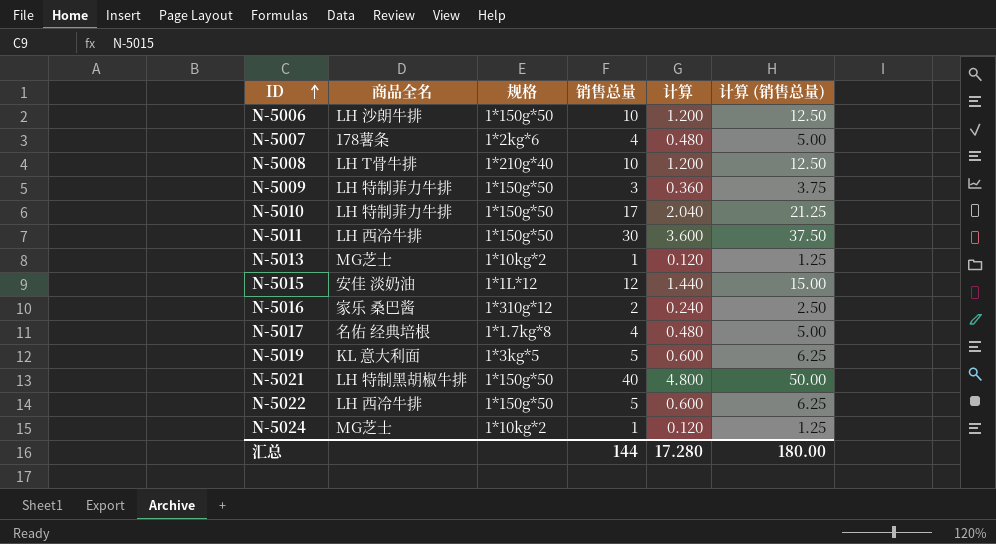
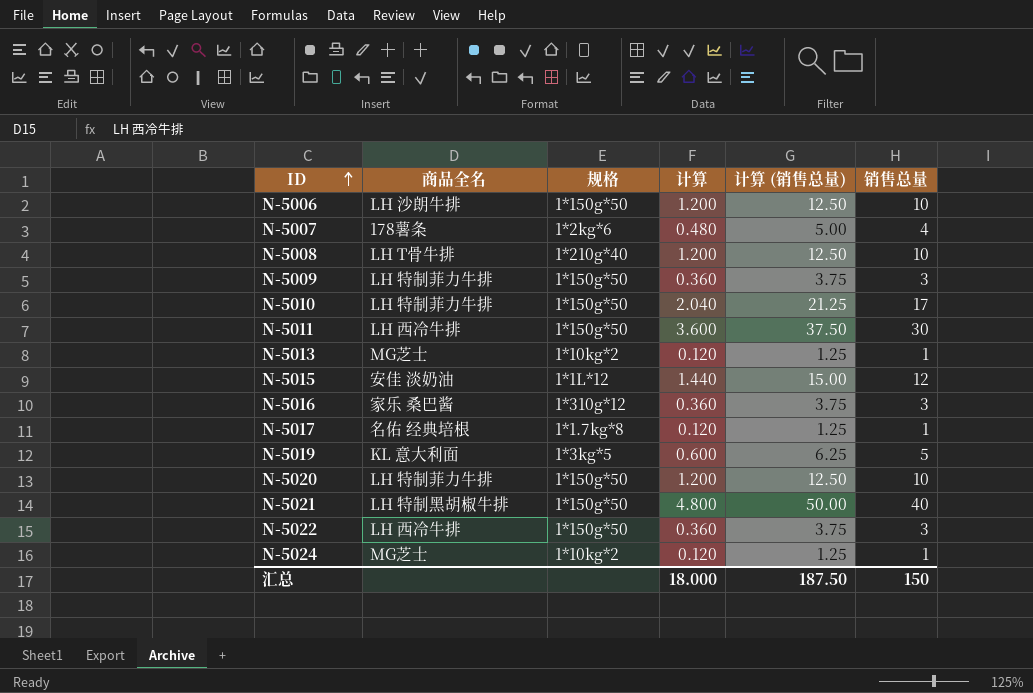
column 销售总量 | position: 4 -> 6
N-5016 | 计算: 0.240 -> 0.360
N-5016 | 计算 (销售总量): 2.50 -> 3.75
N-5016 | 销售总量: 2 -> 3
N-5017 | 计算: 0.480 -> 0.120
N-5017 | 计算 (销售总量): 5.00 -> 1.25
N-5017 | 销售总量: 4 -> 1
row N-5020: none -> LH 特制菲力牛排 | 1*150g*50 | 1.200 | 12.50 | 10
N-5022 | 计算: 0.600 -> 0.360
N-5022 | 计算 (销售总量): 6.25 -> 3.75
N-5022 | 销售总量: 5 -> 3
汇总 | 计算: 17.280 -> 18.000
汇总 | 计算 (销售总量): 180.00 -> 187.50
汇总 | 销售总量: 144 -> 150

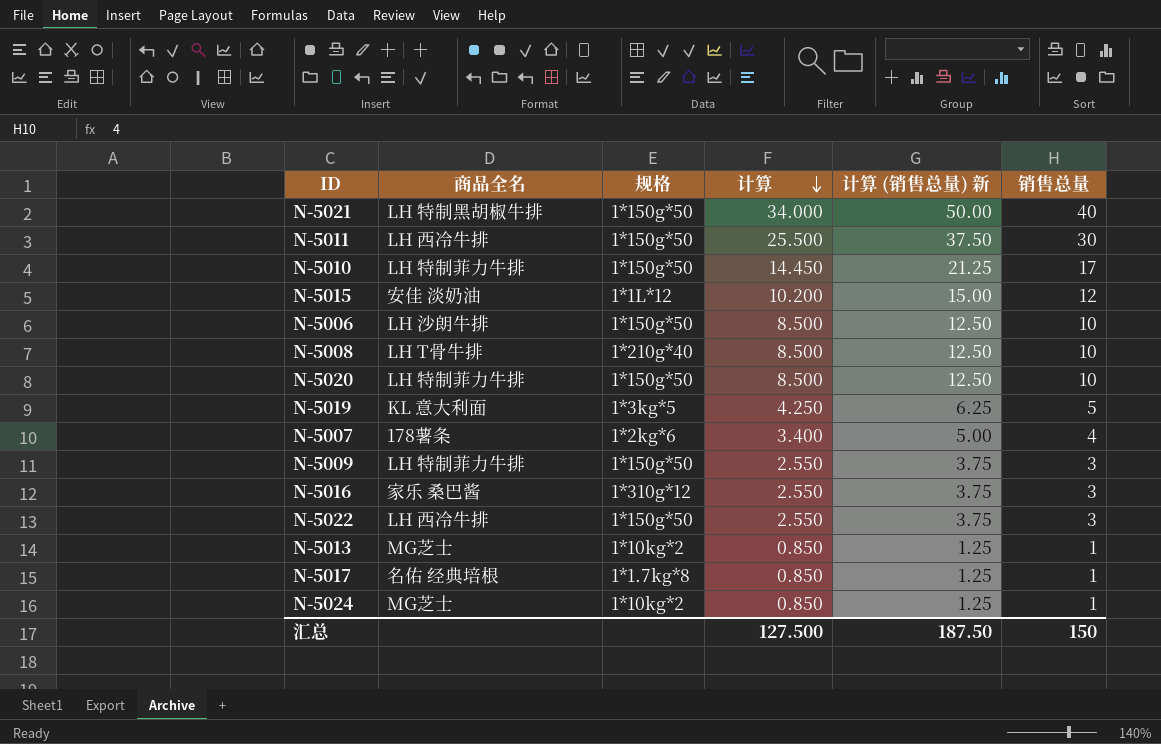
row order: ID ascending -> 计算 descending
column 计算 | formula: [销售总量] * 0.12 -> [销售总量] * 0.85
column name: 计算 (销售总量) -> 计算 (销售总量) 新
汇总 | 计算: 18.000 -> 127.500

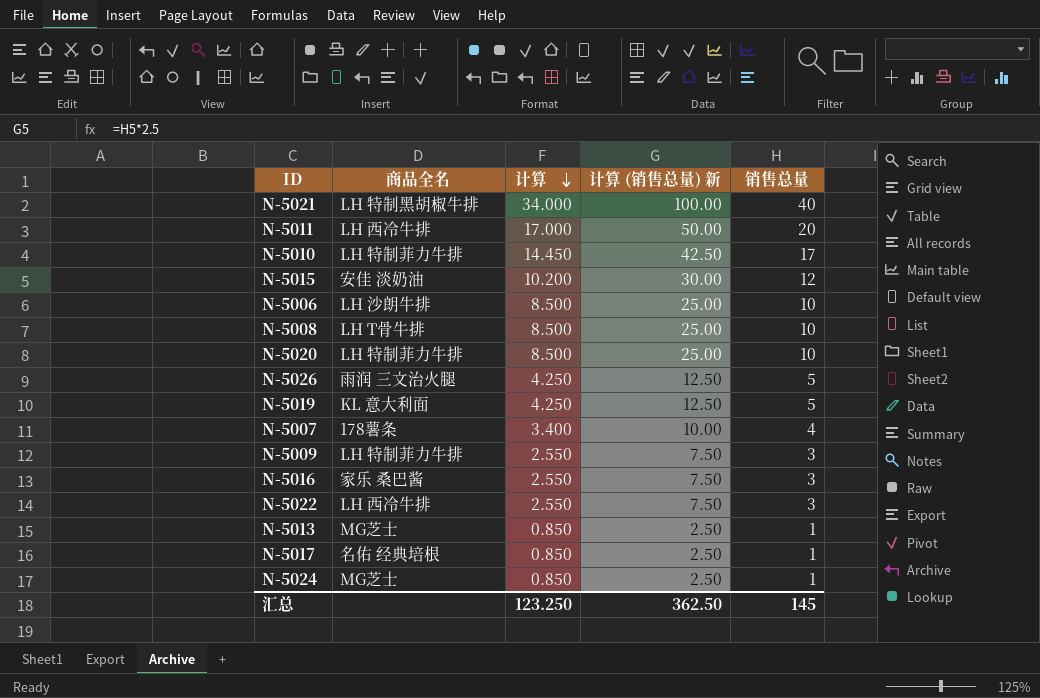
column 规格 | position: 3 -> none
column 计算 (销售总量) 新 | formula: [销售总量] * 1.25 -> [销售总量] * 2.5
N-5011 | 计算: 25.500 -> 17.000
N-5011 | 销售总量: 30 -> 20
row N-5026: none -> 雨润 三文治火腿 | 4.250 | 12.50 | 5
汇总 | 计算: 127.500 -> 123.250
汇总 | 计算 (销售总量) 新: 187.50 -> 362.50
汇总 | 销售总量: 150 -> 145

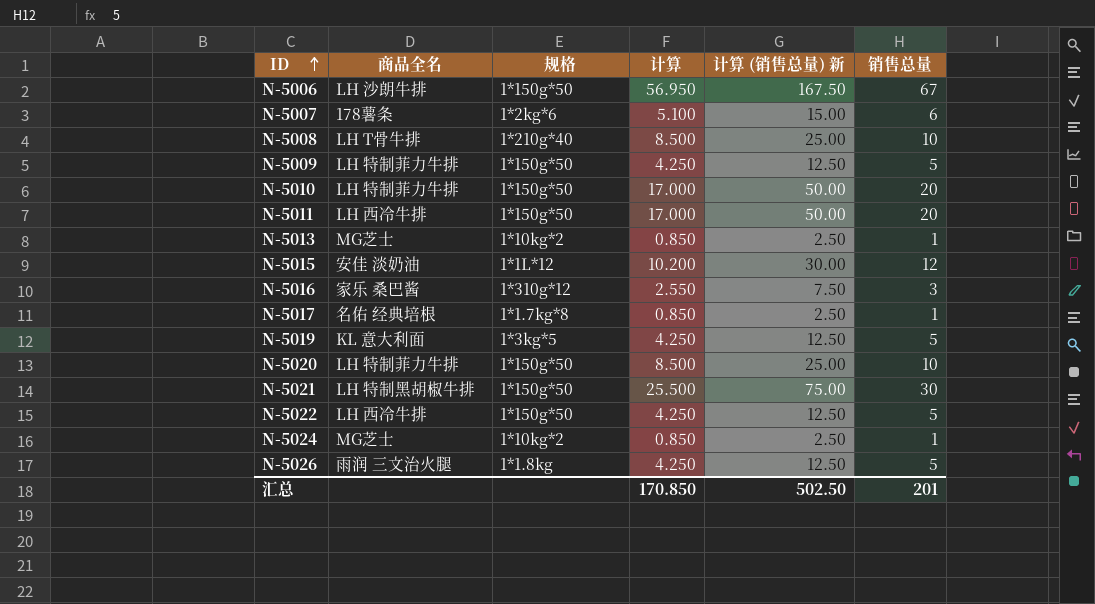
row order: 计算 descending -> ID ascending
column 规格 | position: none -> 3
N-5006 | 计算: 8.500 -> 56.950
N-5006 | 计算 (销售总量) 新: 25.00 -> 167.50
N-5006 | 销售总量: 10 -> 67
N-5007 | 计算: 3.400 -> 5.100
N-5007 | 计算 (销售总量) 新: 10.00 -> 15.00
N-5007 | 销售总量: 4 -> 6
N-5009 | 计算: 2.550 -> 4.250
N-5009 | 计算 (销售总量) 新: 7.50 -> 12.50
N-5009 | 销售总量: 3 -> 5
N-5010 | 计算: 14.450 -> 17.000
N-5010 | 计算 (销售总量) 新: 42.50 -> 50.00
N-5010 | 销售总量: 17 -> 20
N-5021 | 计算: 34.000 -> 25.500
N-5021 | 计算 (销售总量) 新: 100.00 -> 75.00
N-5021 | 销售总量: 40 -> 30
N-5022 | 计算: 2.550 -> 4.250
N-5022 | 计算 (销售总量) 新: 7.50 -> 12.50
N-5022 | 销售总量: 3 -> 5
汇总 | 计算: 123.250 -> 170.850
汇总 | 计算 (销售总量) 新: 362.50 -> 502.50
汇总 | 销售总量: 145 -> 201

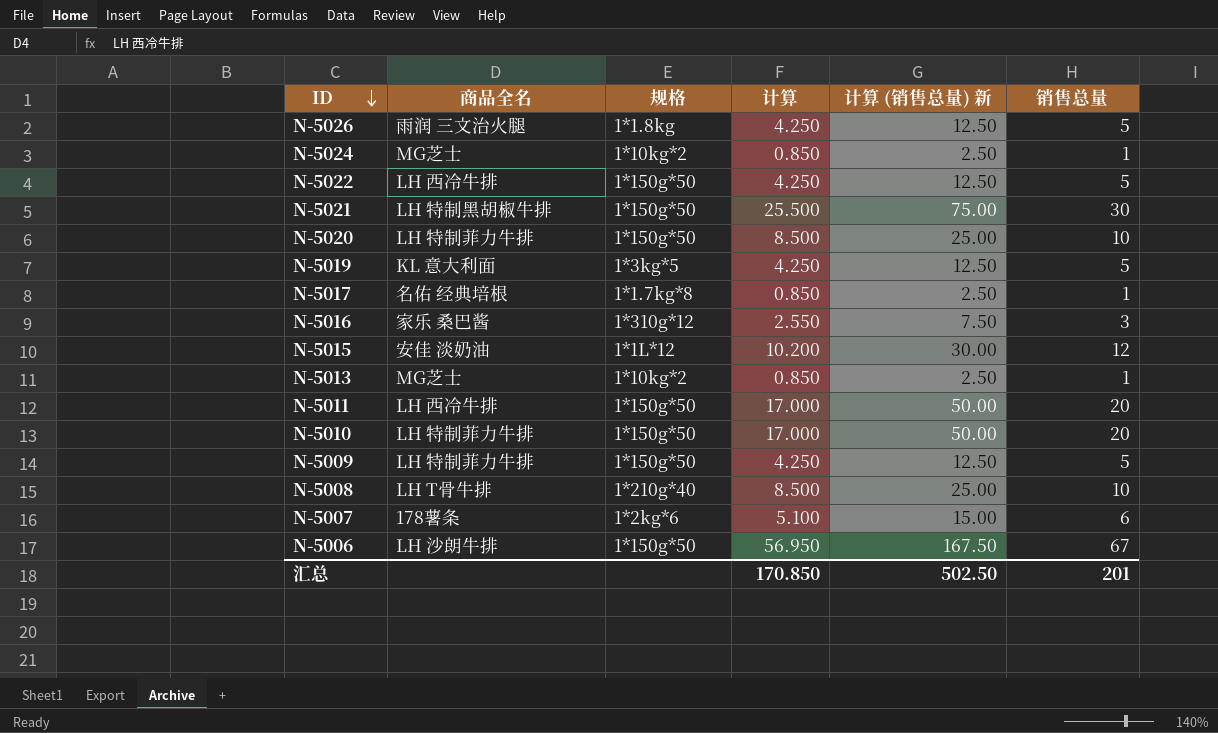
row order: ID ascending -> ID descending

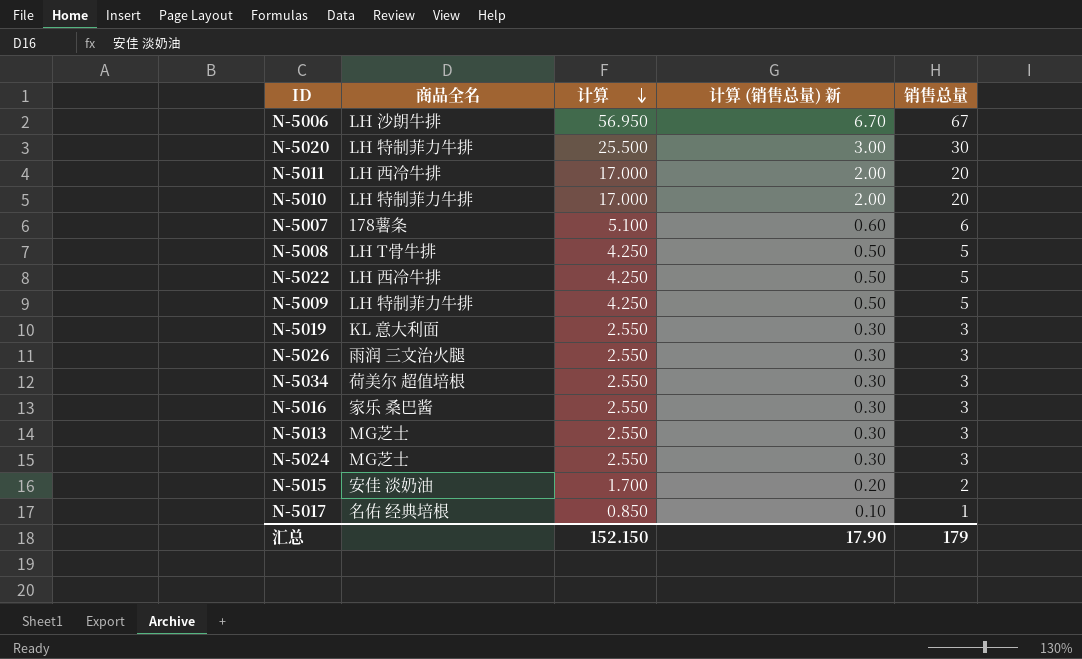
row order: ID descending -> 计算 descending
column 规格 | position: 3 -> none
column 计算 (销售总量) 新 | formula: [销售总量] * 2.5 -> [销售总量] * 0.1
row N-5021: LH 特制黑胡椒牛排 | 1*150g*50 | 25.500 | 75.00 | 30 -> none
N-5020 | 计算: 8.500 -> 25.500
N-5020 | 销售总量: 10 -> 30
N-5008 | 计算: 8.500 -> 4.250
N-5008 | 销售总量: 10 -> 5
N-5019 | 计算: 4.250 -> 2.550
N-5019 | 销售总量: 5 -> 3
N-5026 | 计算: 4.250 -> 2.550
N-5026 | 销售总量: 5 -> 3
row N-5034: none -> 荷美尔 超值培根 | 2.550 | 0.30 | 3
N-5013 | 计算: 0.850 -> 2.550
N-5013 | 销售总量: 1 -> 3
N-5024 | 计算: 0.850 -> 2.550
N-5024 | 销售总量: 1 -> 3
N-5015 | 计算: 10.200 -> 1.700
N-5015 | 销售总量: 12 -> 2
汇总 | 计算: 170.850 -> 152.150
汇总 | 计算 (销售总量) 新: 502.50 -> 17.90
汇总 | 销售总量: 201 -> 179

